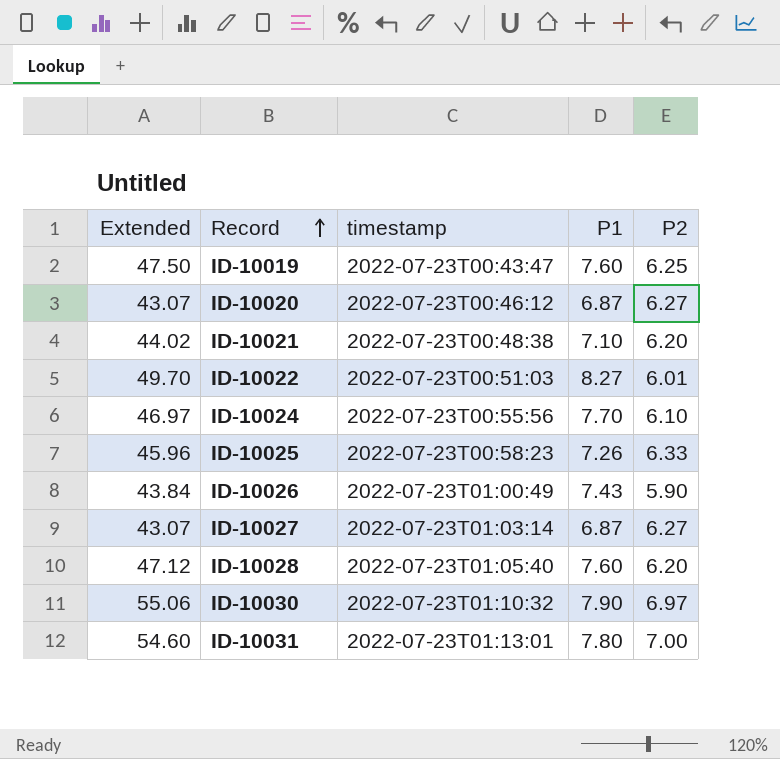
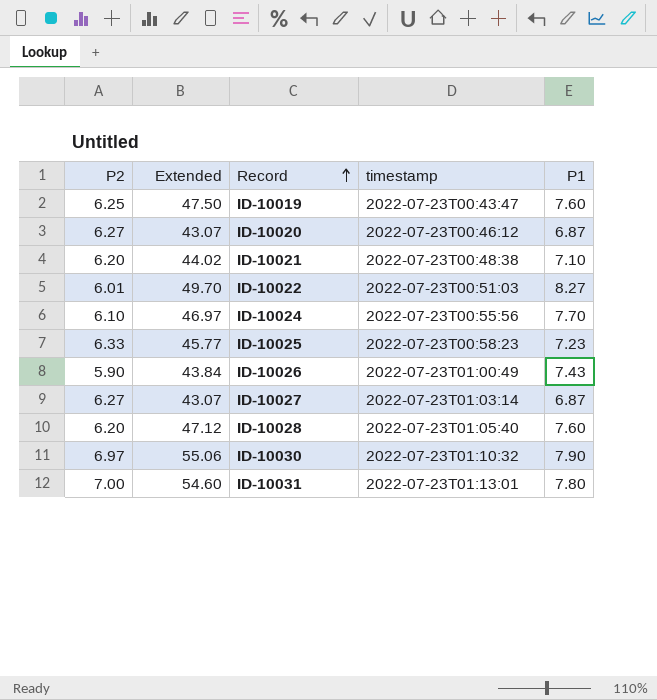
column P2 | position: 5 -> 1
ID-10025 | Extended: 45.96 -> 45.77
ID-10025 | P1: 7.26 -> 7.23

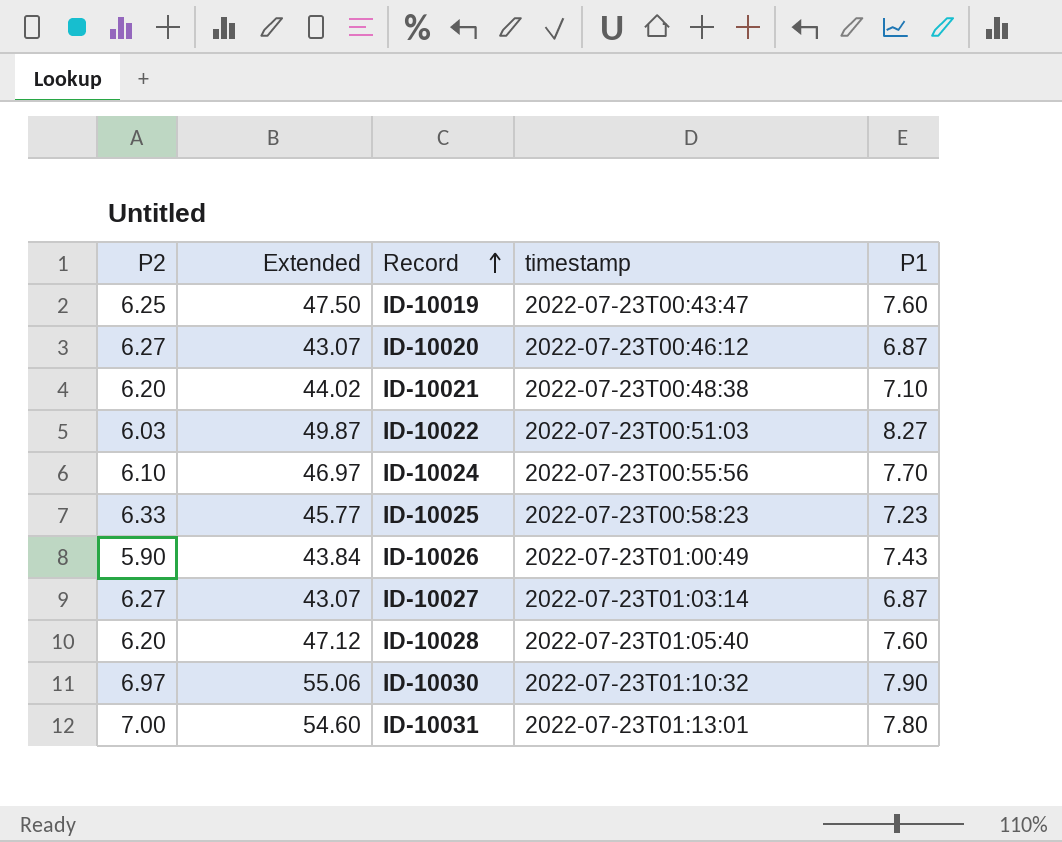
ID-10022 | P2: 6.01 -> 6.03
ID-10022 | Extended: 49.70 -> 49.87

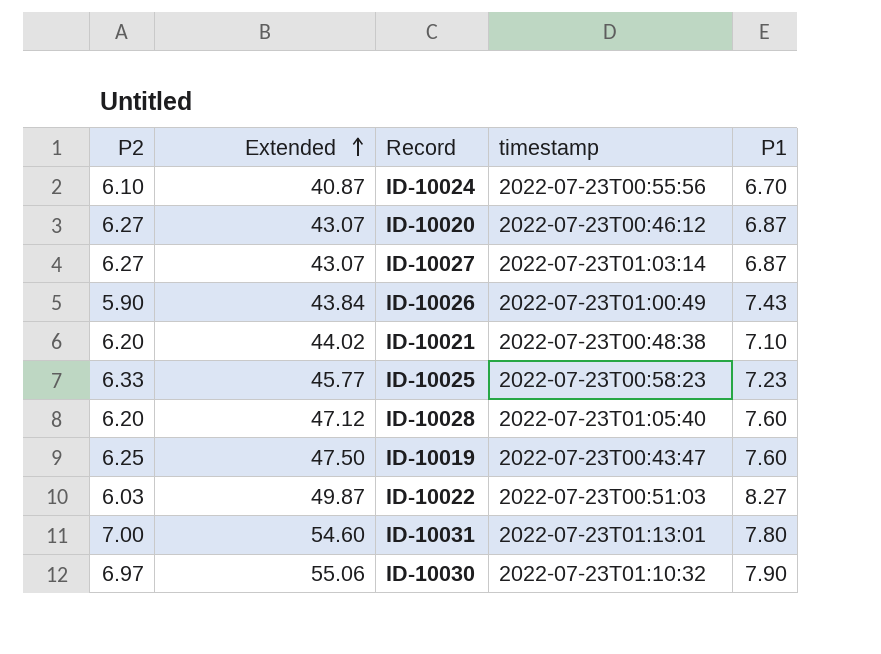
row order: Record ascending -> Extended ascending
ID-10024 | Extended: 46.97 -> 40.87
ID-10024 | P1: 7.70 -> 6.70

